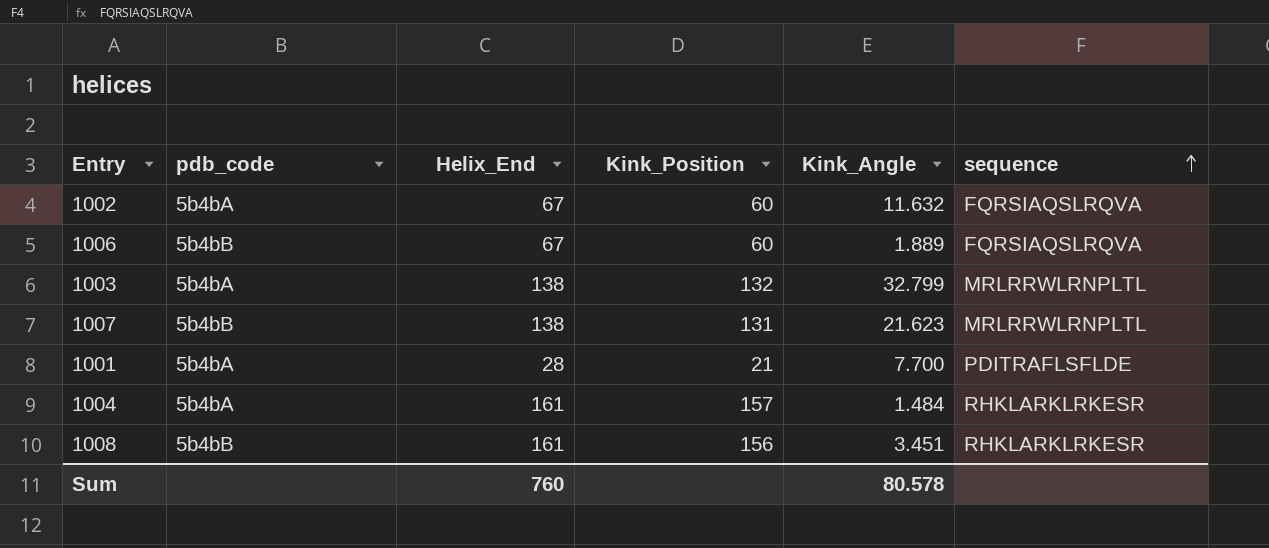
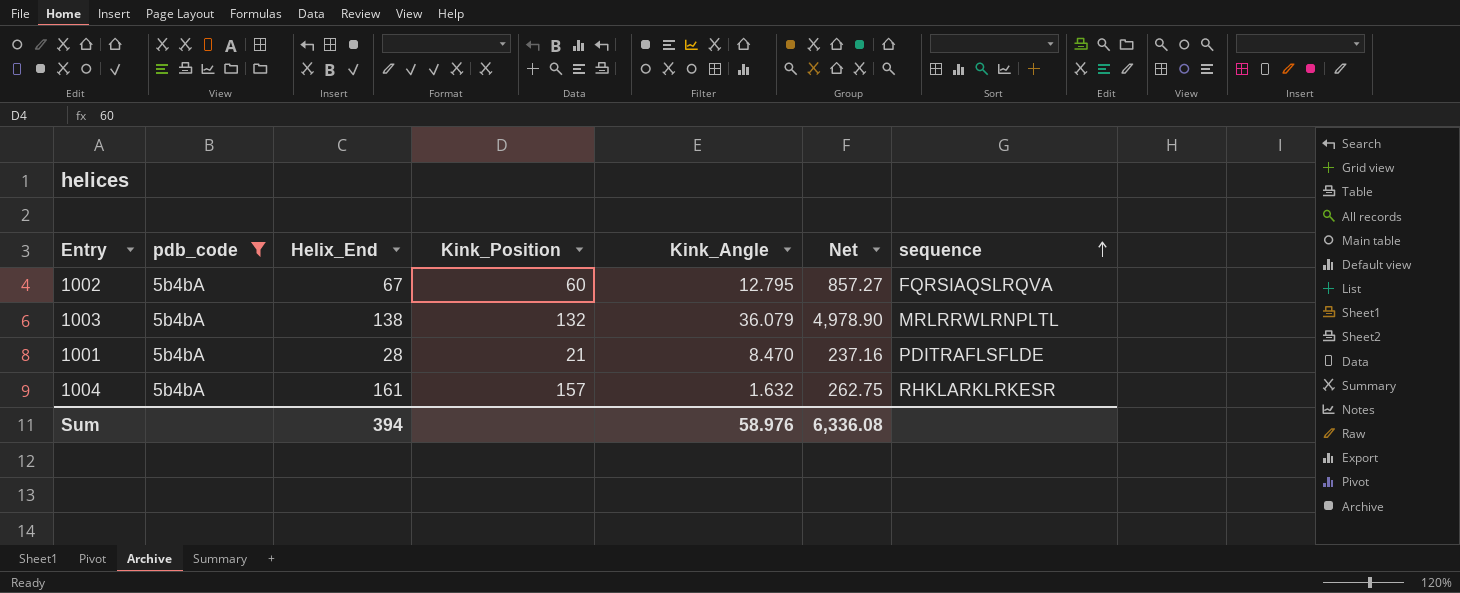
filter: none -> pdb_code = 5b4bA
column Net | formula: none -> [Helix_End] * [Kink_Angle]
1002 | Kink_Angle: 11.632 -> 12.795
1003 | Kink_Angle: 32.799 -> 36.079
1001 | Kink_Angle: 7.700 -> 8.470
1004 | Kink_Angle: 1.484 -> 1.632
Sum | Helix_End: 760 -> 394
Sum | Kink_Angle: 80.578 -> 58.976

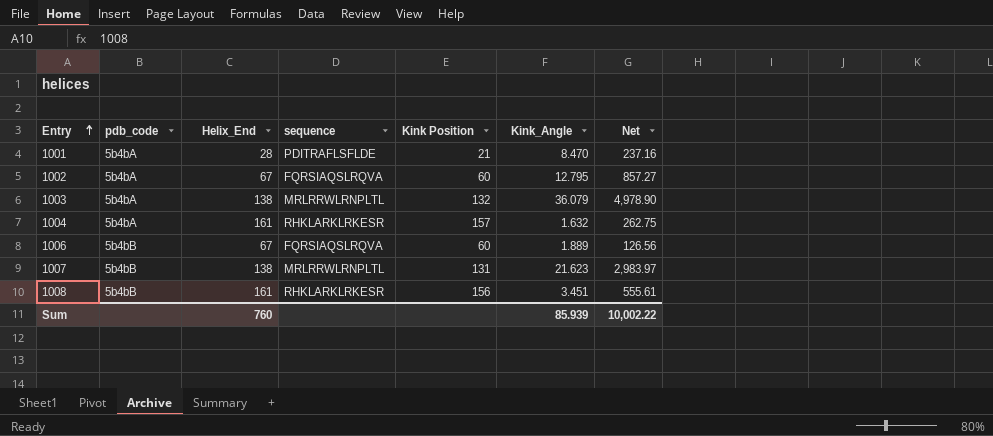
filter: pdb_code = 5b4bA -> none
row order: sequence ascending -> Entry ascending
column sequence | position: 7 -> 4
column name: Kink_Position -> Kink Position
Sum | Helix_End: 394 -> 760
Sum | Kink_Angle: 58.976 -> 85.939
Sum | Net: 6,336.08 -> 10,002.22

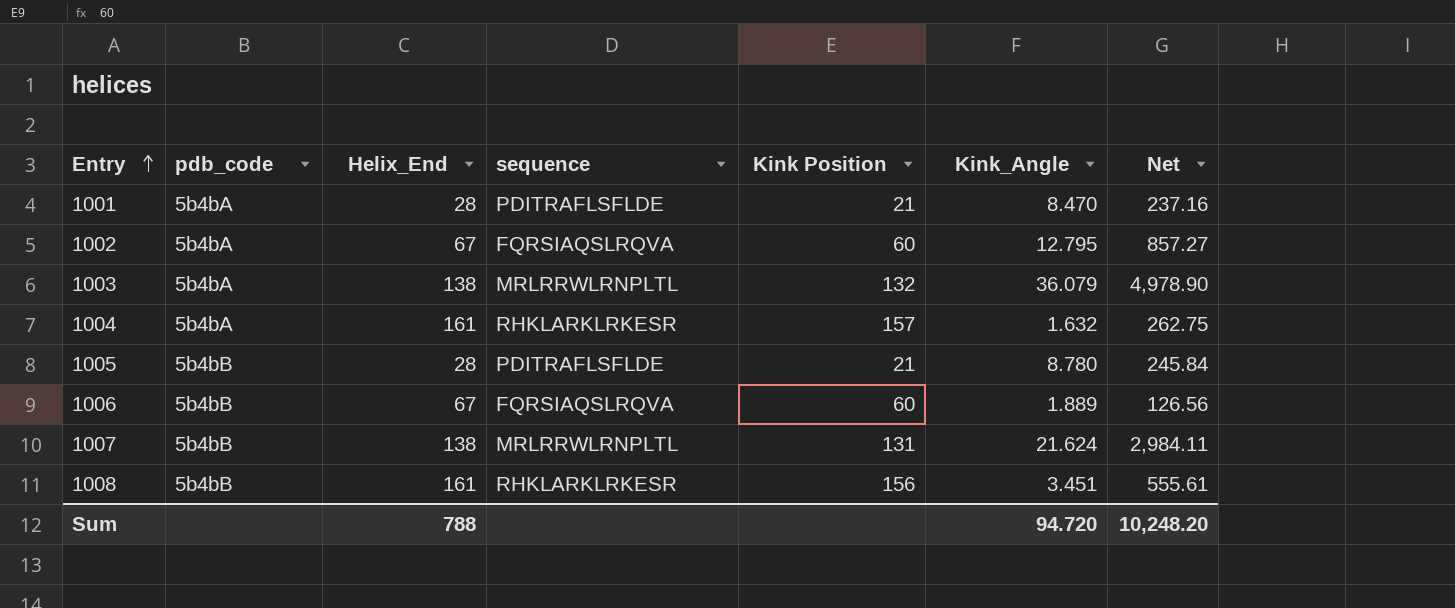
row 1005: none -> 5b4bB | 28 | PDITRAFLSFLDE | 21 | 8.780 | 245.84
1007 | Kink_Angle: 21.623 -> 21.624
1007 | Net: 2,983.97 -> 2,984.11
Sum | Helix_End: 760 -> 788
Sum | Kink_Angle: 85.939 -> 94.720
Sum | Net: 10,002.22 -> 10,248.20

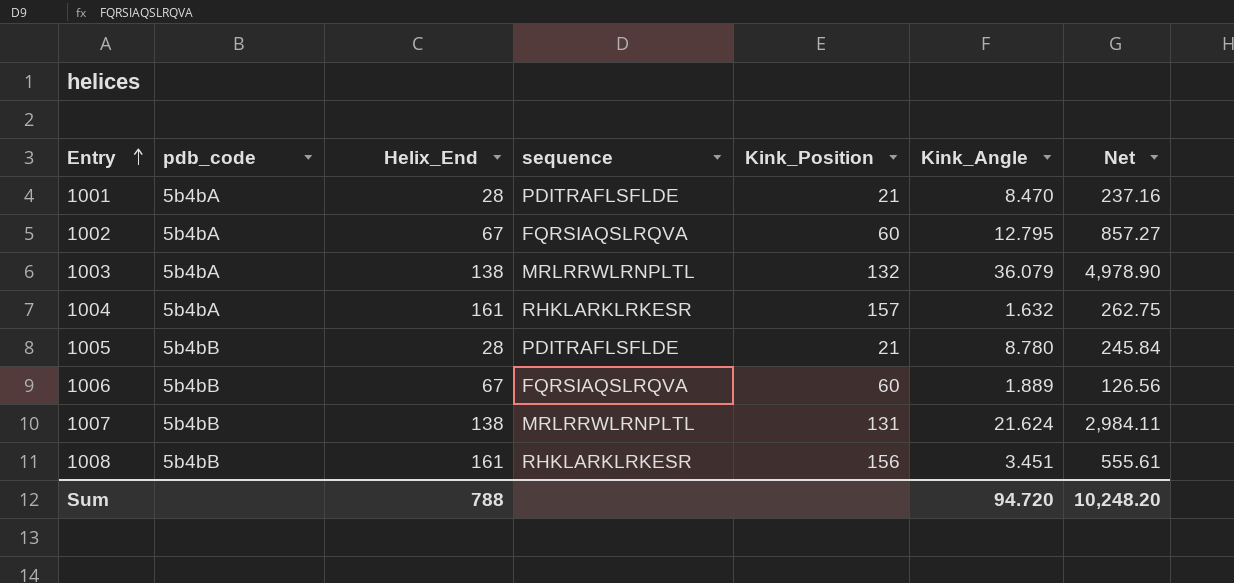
column name: Kink Position -> Kink_Position

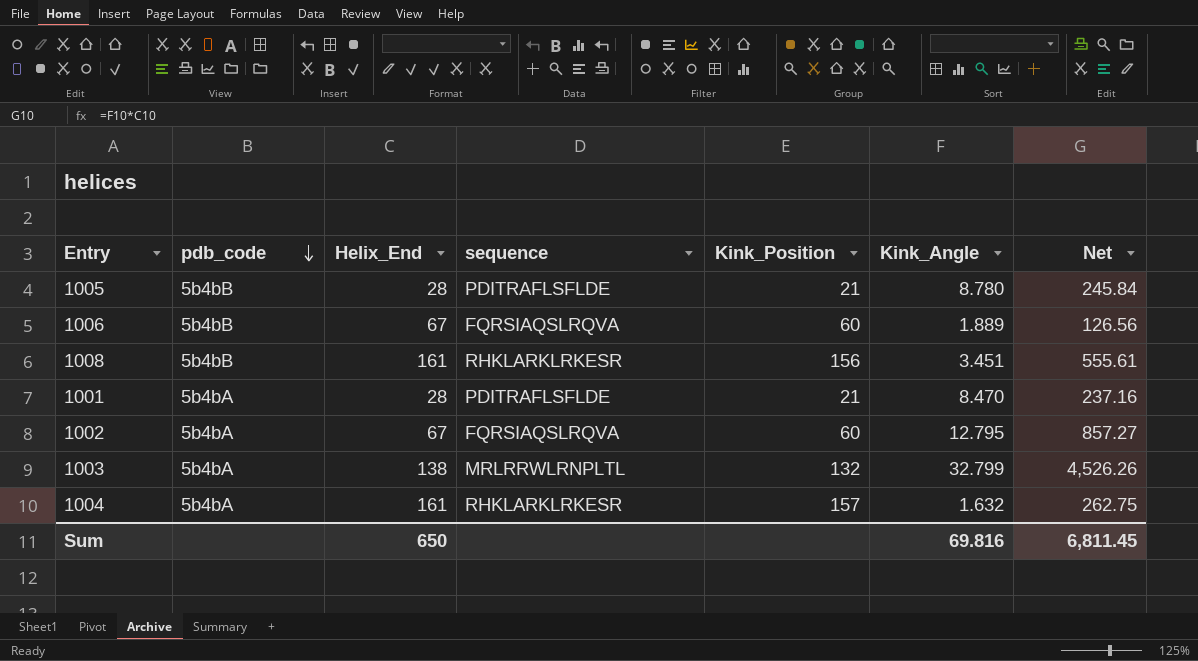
row order: Entry ascending -> pdb_code descending
row 1007: 5b4bB | 138 | MRLRRWLRNPLTL | 131 | 21.624 | 2,984.11 -> none
1003 | Kink_Angle: 36.079 -> 32.799
1003 | Net: 4,978.90 -> 4,526.26
Sum | Helix_End: 788 -> 650
Sum | Kink_Angle: 94.720 -> 69.816
Sum | Net: 10,248.20 -> 6,811.45

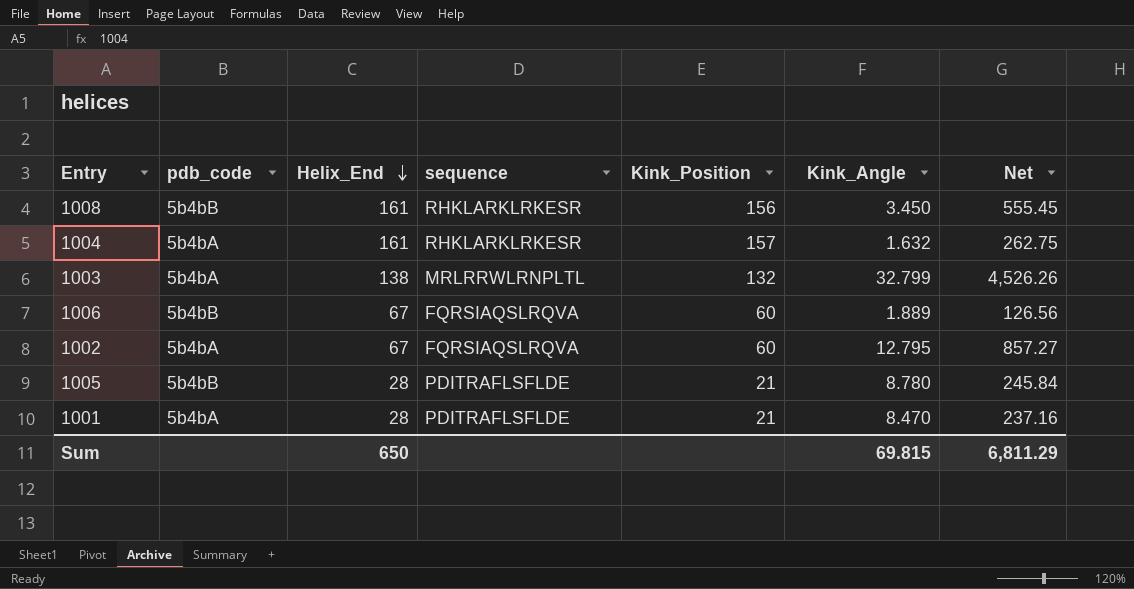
row order: pdb_code descending -> Helix_End descending
1008 | Kink_Angle: 3.451 -> 3.450
1008 | Net: 555.61 -> 555.45
Sum | Kink_Angle: 69.816 -> 69.815
Sum | Net: 6,811.45 -> 6,811.29

